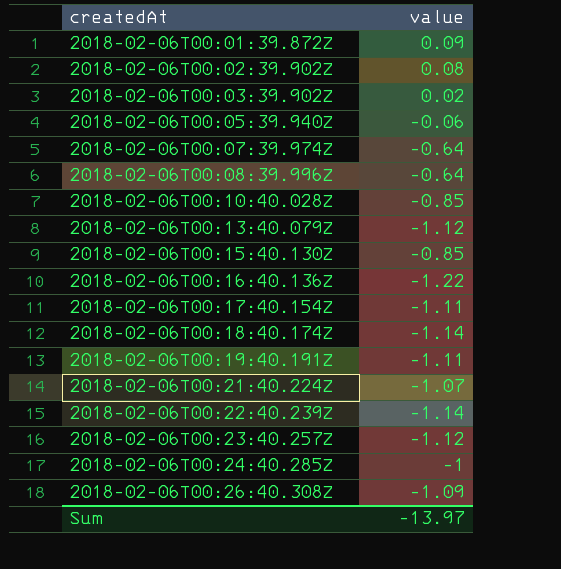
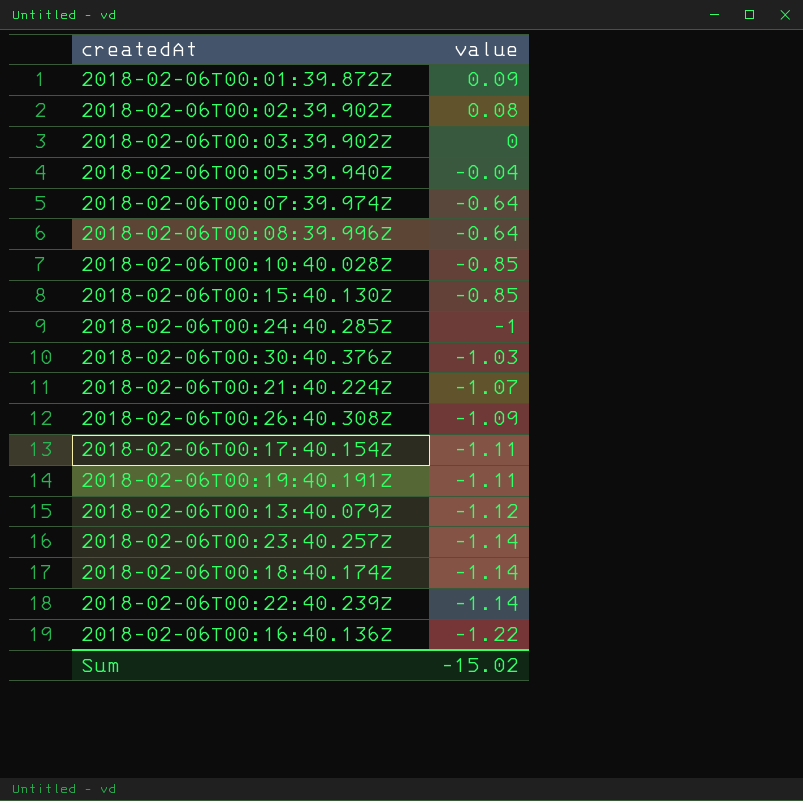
row order: createdAt ascending -> value descending
2018-02-06T00:03:39.902Z | value: 0.02 -> 0
2018-02-06T00:05:39.940Z | value: -0.06 -> -0.04
row 2018-02-06T00:30:40.376Z: none -> -1.03
2018-02-06T00:23:40.257Z | value: -1.12 -> -1.14
Sum | value: -13.97 -> -15.02

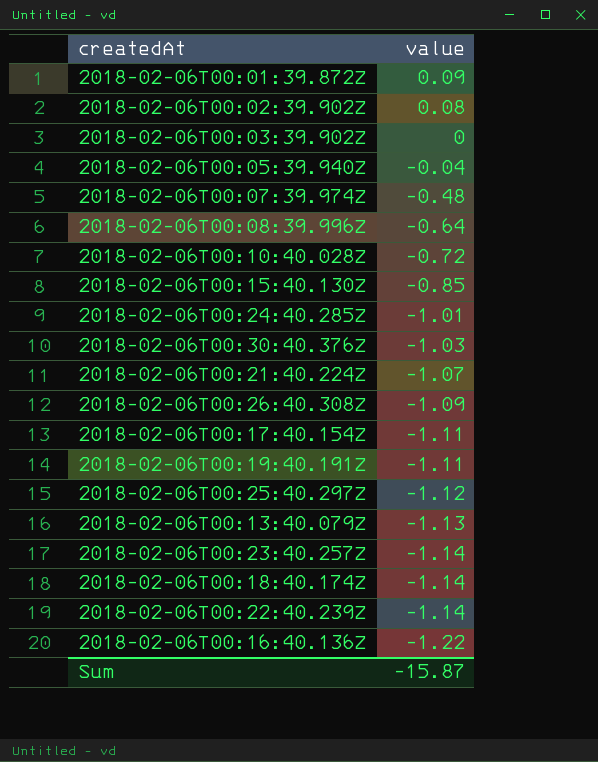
2018-02-06T00:07:39.974Z | value: -0.64 -> -0.48
2018-02-06T00:10:40.028Z | value: -0.85 -> -0.72
2018-02-06T00:24:40.285Z | value: -1 -> -1.01
row 2018-02-06T00:25:40.297Z: none -> -1.12
2018-02-06T00:13:40.079Z | value: -1.12 -> -1.13
Sum | value: -15.02 -> -15.87

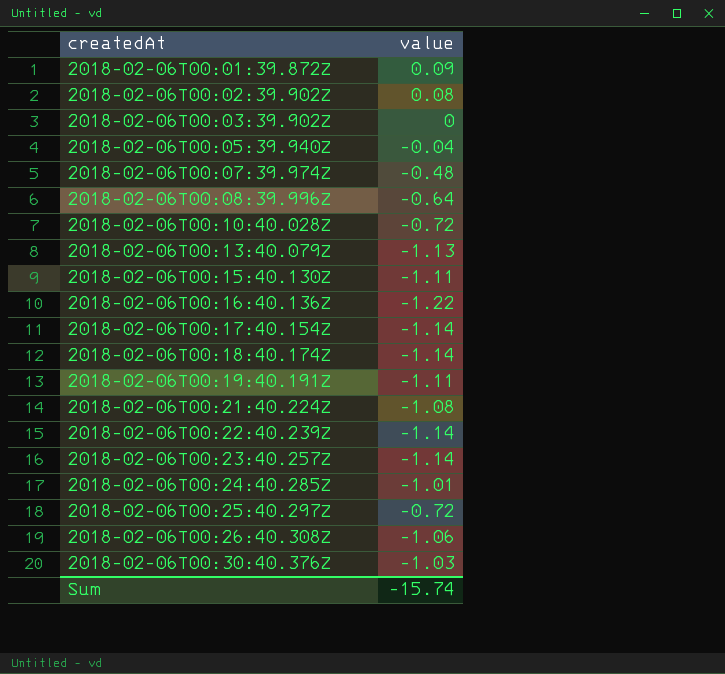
row order: value descending -> createdAt ascending
2018-02-06T00:15:40.130Z | value: -0.85 -> -1.11
2018-02-06T00:17:40.154Z | value: -1.11 -> -1.14
2018-02-06T00:21:40.224Z | value: -1.07 -> -1.08
2018-02-06T00:25:40.297Z | value: -1.12 -> -0.72
2018-02-06T00:26:40.308Z | value: -1.09 -> -1.06
Sum | value: -15.87 -> -15.74

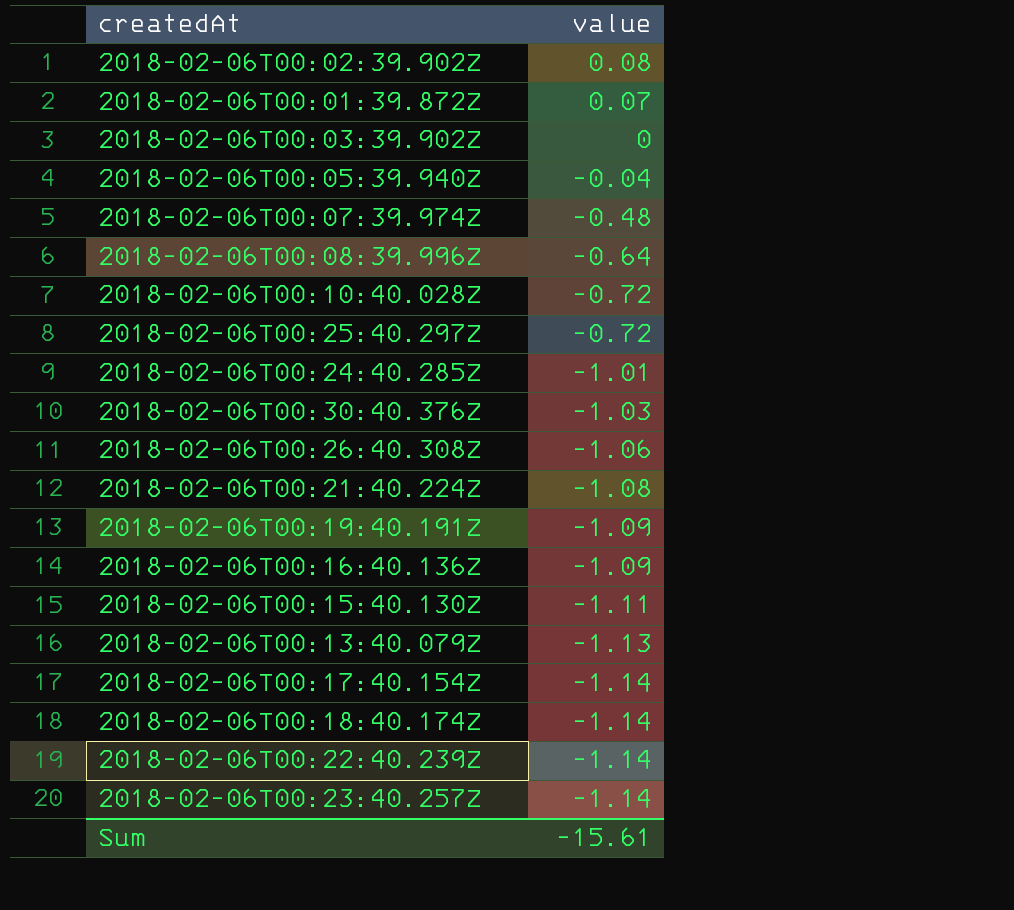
row order: createdAt ascending -> value descending
2018-02-06T00:01:39.872Z | value: 0.09 -> 0.07
2018-02-06T00:19:40.191Z | value: -1.11 -> -1.09
2018-02-06T00:16:40.136Z | value: -1.22 -> -1.09
Sum | value: -15.74 -> -15.61

